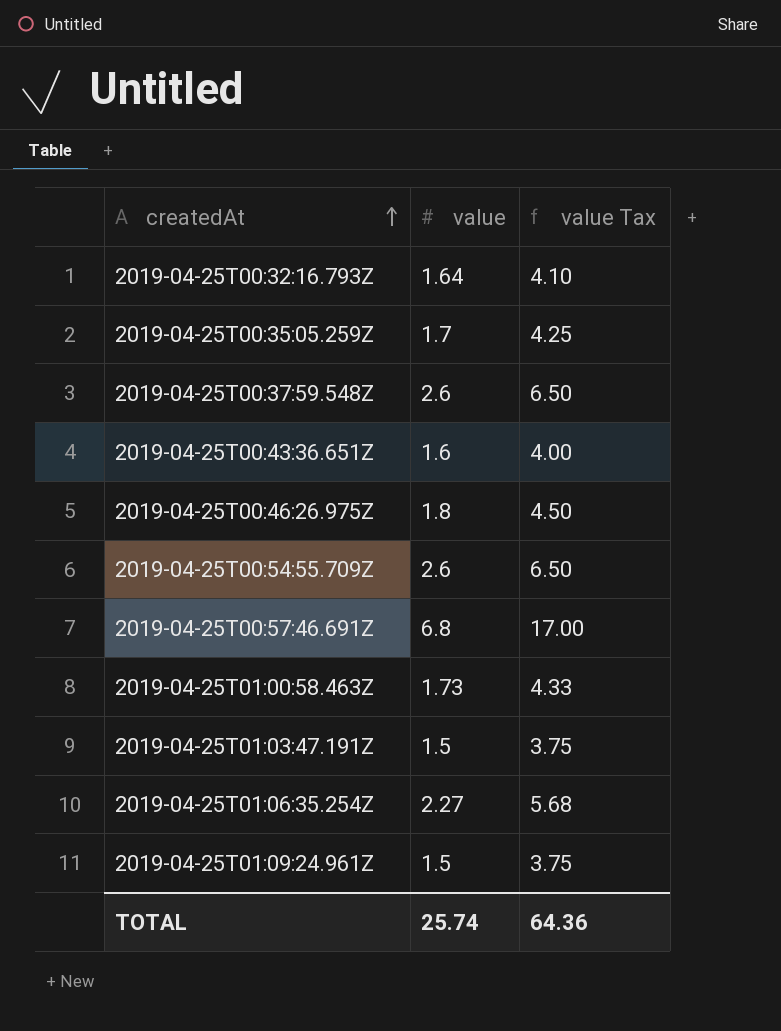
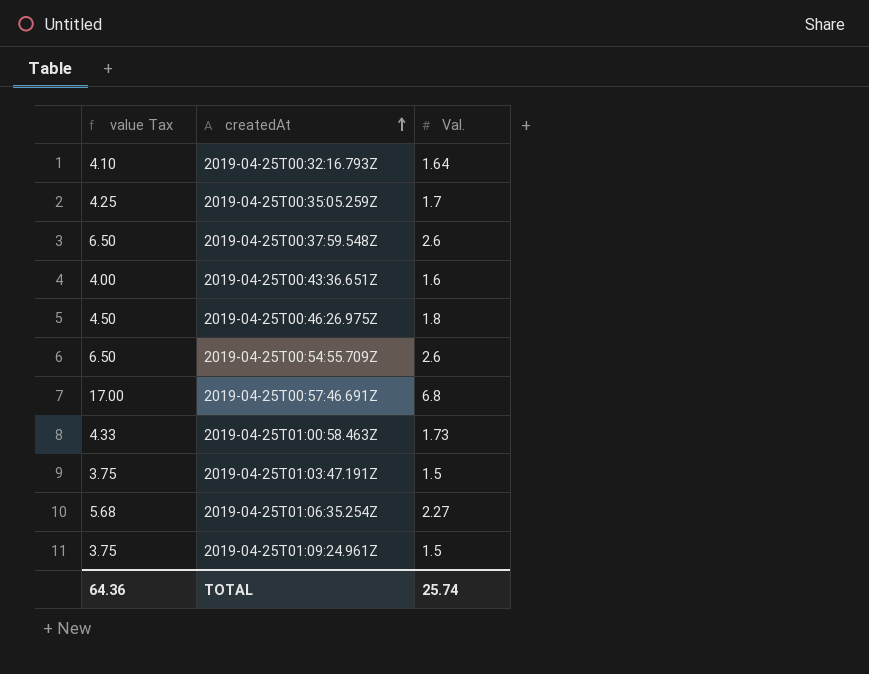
column value Tax | position: 3 -> 1
column name: value -> Val.

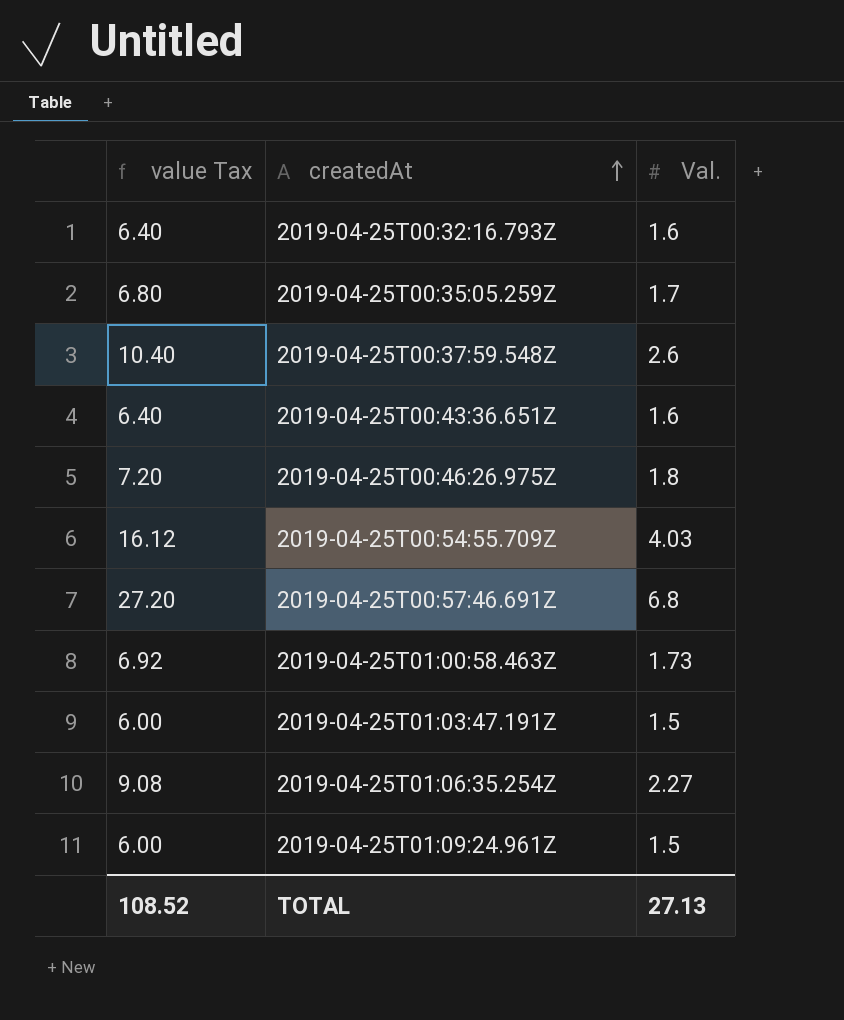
column value Tax | formula: [Val.] * 2.5 -> [Val.] * 4
2019-04-25T00:32:16.793Z | Val.: 1.64 -> 1.6
2019-04-25T00:54:55.709Z | Val.: 2.6 -> 4.03
TOTAL | value Tax: 64.36 -> 108.52
TOTAL | Val.: 25.74 -> 27.13

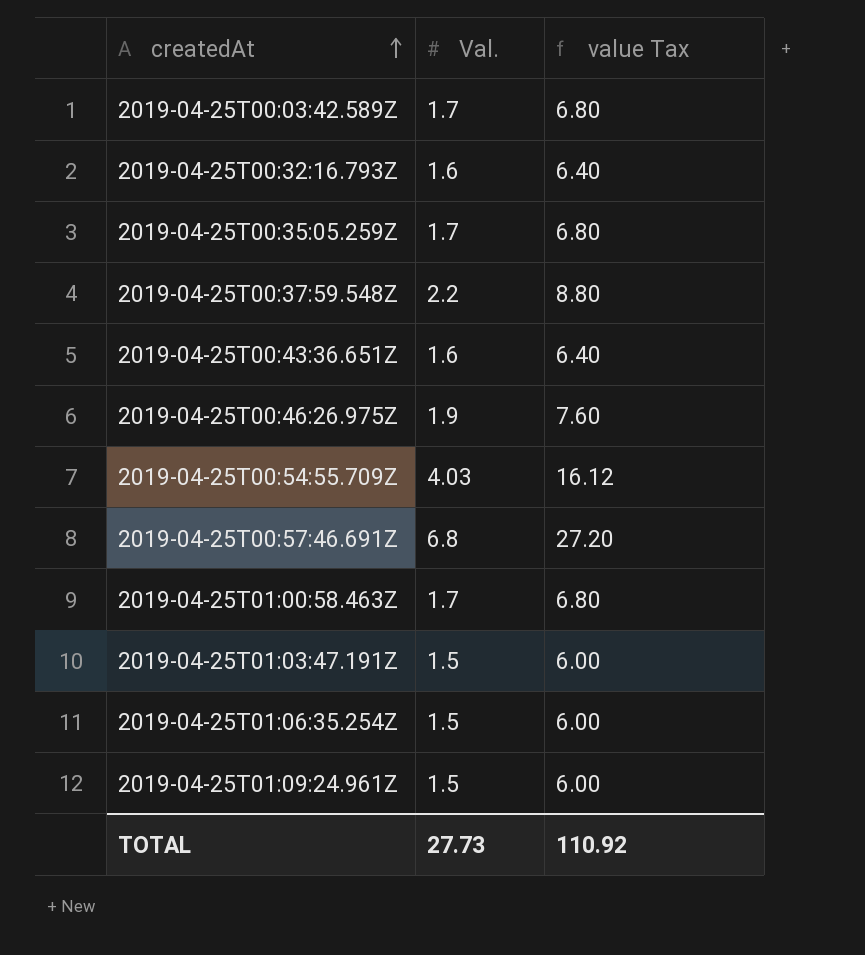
column value Tax | position: 1 -> 3
row 2019-04-25T00:03:42.589Z: none -> 1.7 | 6.80
2019-04-25T00:37:59.548Z | Val.: 2.6 -> 2.2
2019-04-25T00:37:59.548Z | value Tax: 10.40 -> 8.80
2019-04-25T00:46:26.975Z | Val.: 1.8 -> 1.9
2019-04-25T00:46:26.975Z | value Tax: 7.20 -> 7.60
2019-04-25T01:00:58.463Z | Val.: 1.73 -> 1.7
2019-04-25T01:00:58.463Z | value Tax: 6.92 -> 6.80
2019-04-25T01:06:35.254Z | Val.: 2.27 -> 1.5
2019-04-25T01:06:35.254Z | value Tax: 9.08 -> 6.00
TOTAL | Val.: 27.13 -> 27.73
TOTAL | value Tax: 108.52 -> 110.92

